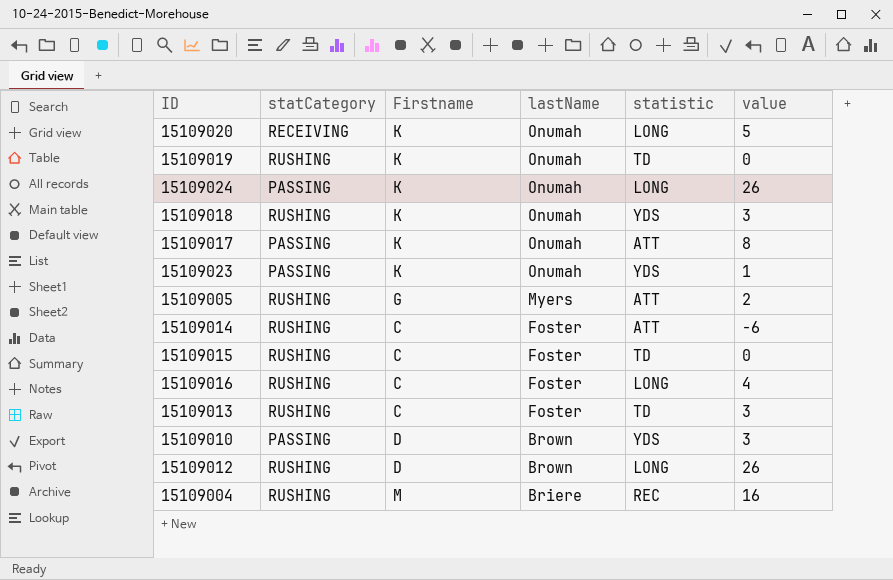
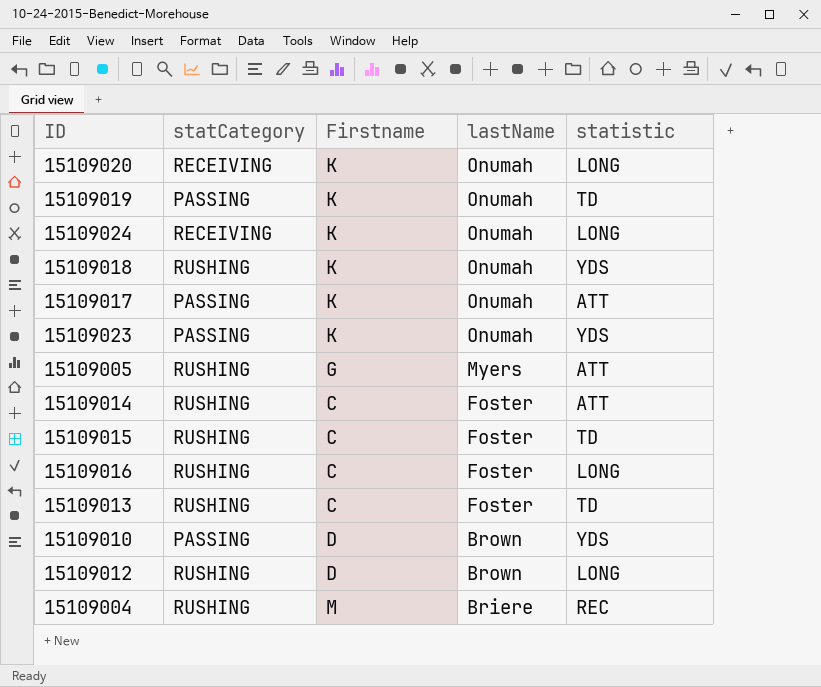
column value | position: 6 -> none
15109019 | statCategory: RUSHING -> PASSING
15109024 | statCategory: PASSING -> RECEIVING

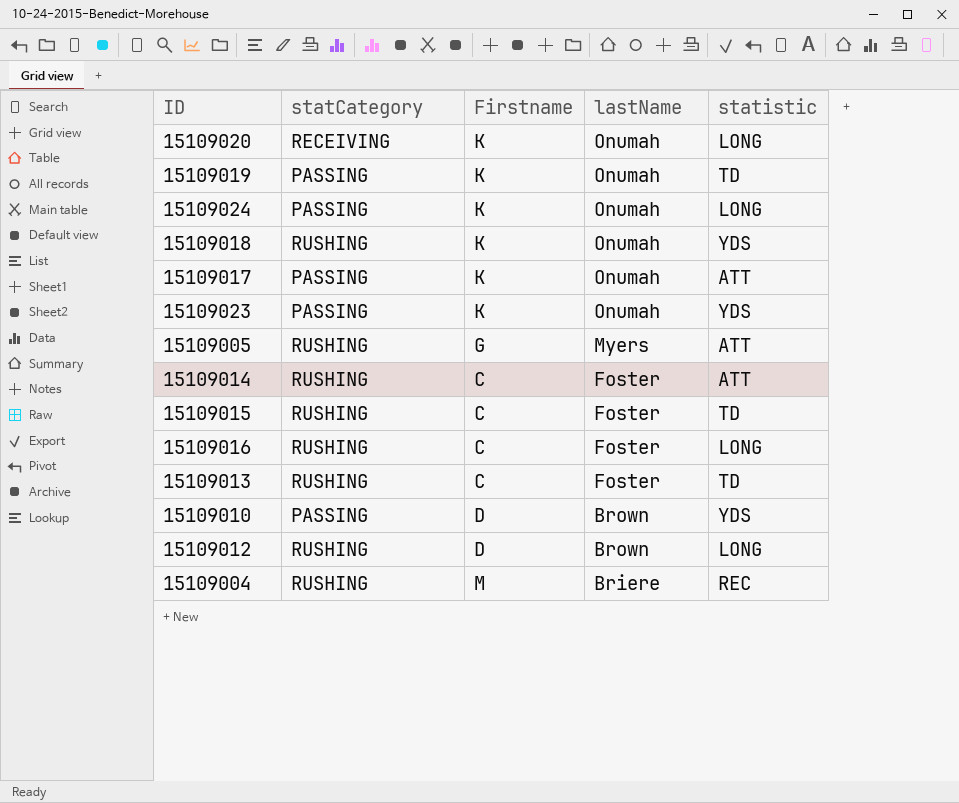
15109024 | statCategory: RECEIVING -> PASSING

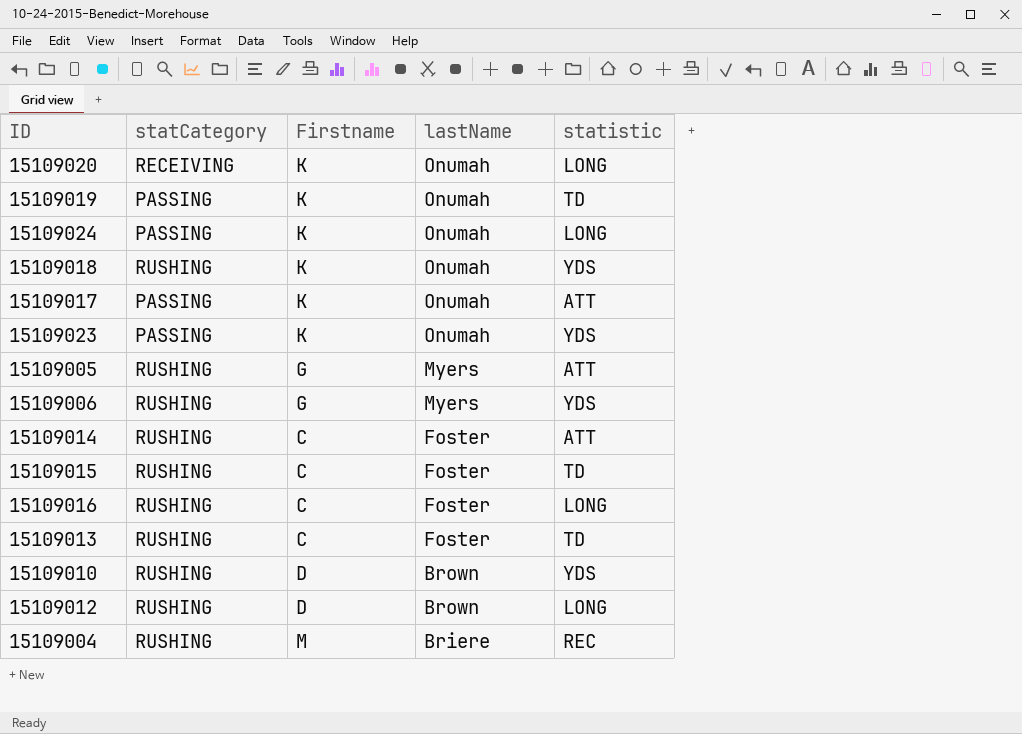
row 15109006: none -> RUSHING | G | Myers | YDS
15109010 | statCategory: PASSING -> RUSHING

